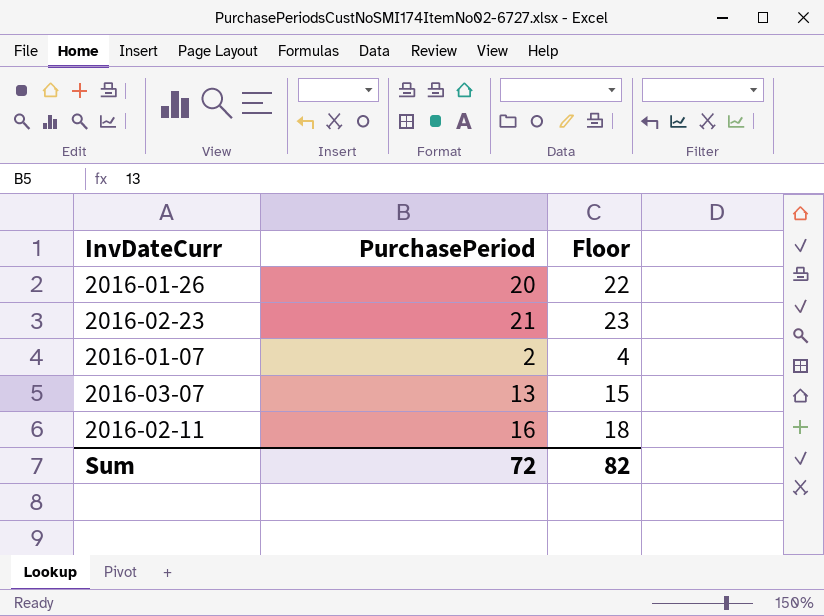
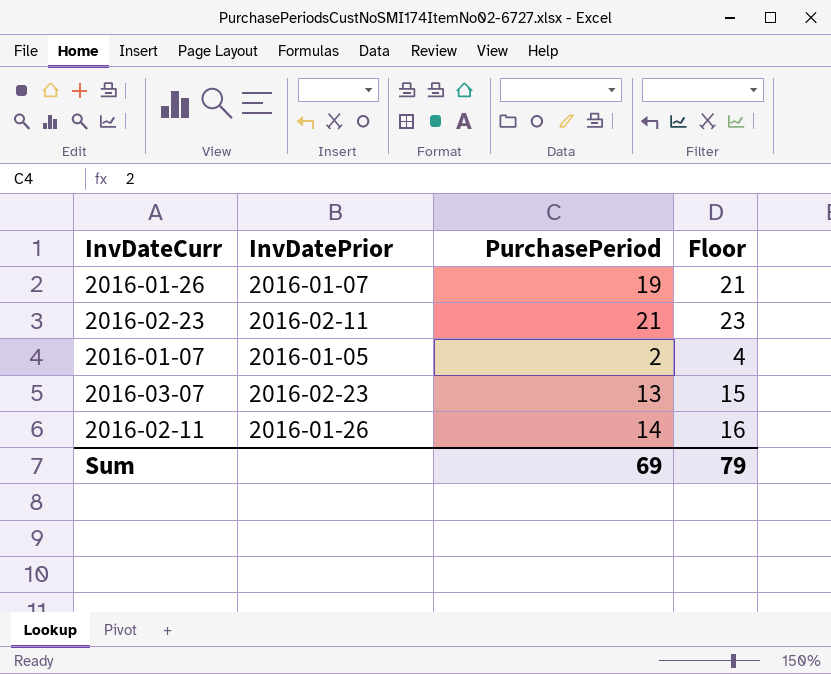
column InvDatePrior | position: none -> 2
2016-01-26 | PurchasePeriod: 20 -> 19
2016-01-26 | Floor: 22 -> 21
2016-02-11 | PurchasePeriod: 16 -> 14
2016-02-11 | Floor: 18 -> 16
Sum | PurchasePeriod: 72 -> 69
Sum | Floor: 82 -> 79

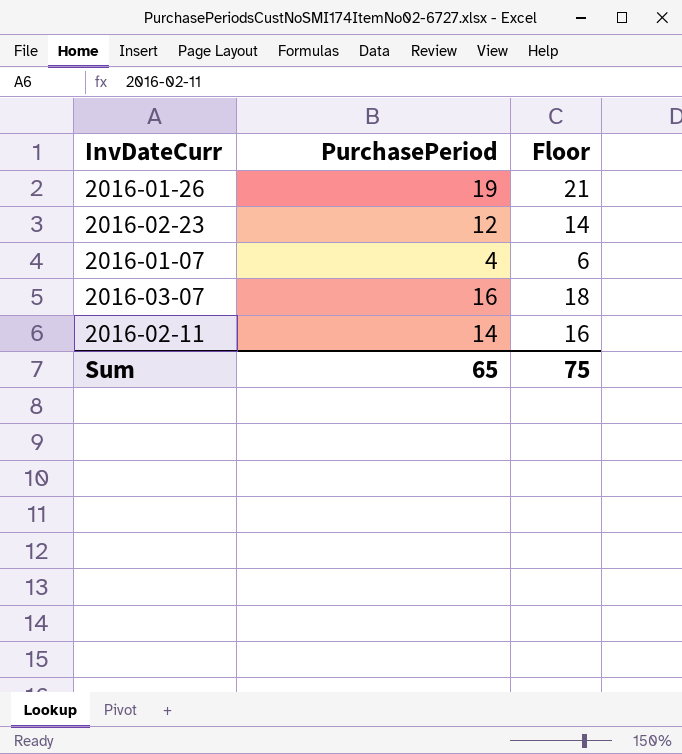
column InvDatePrior | position: 2 -> none
2016-02-23 | PurchasePeriod: 21 -> 12
2016-02-23 | Floor: 23 -> 14
2016-01-07 | PurchasePeriod: 2 -> 4
2016-01-07 | Floor: 4 -> 6
2016-03-07 | PurchasePeriod: 13 -> 16
2016-03-07 | Floor: 15 -> 18
Sum | PurchasePeriod: 69 -> 65
Sum | Floor: 79 -> 75

